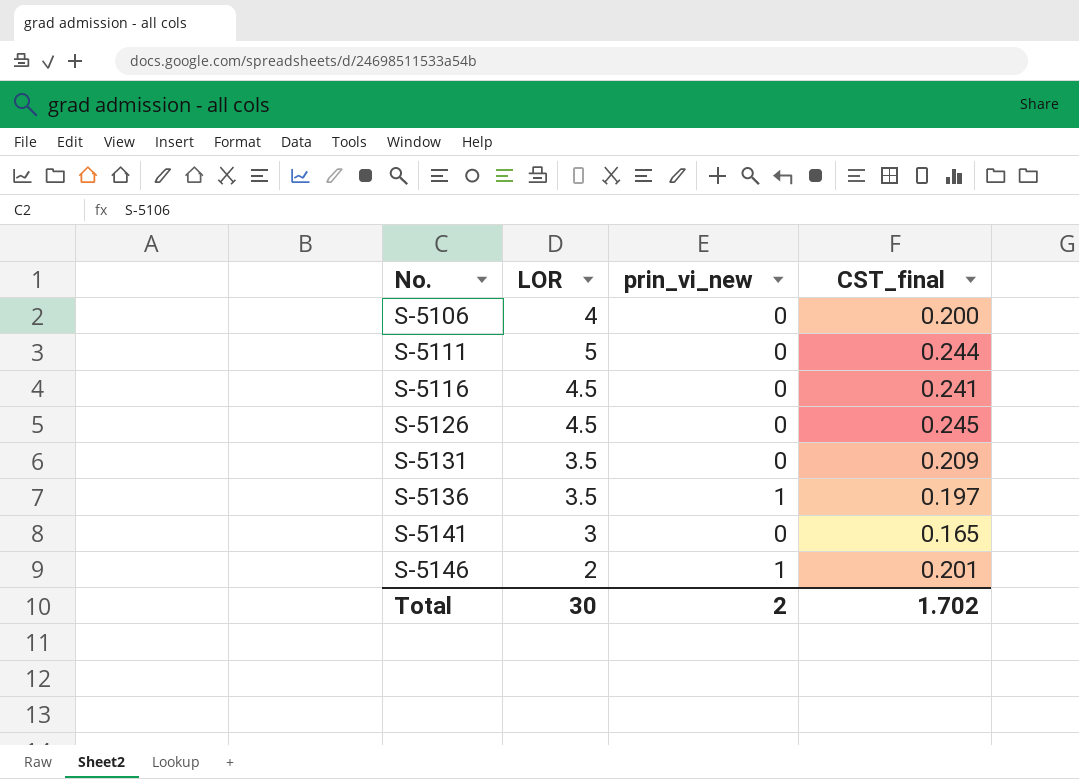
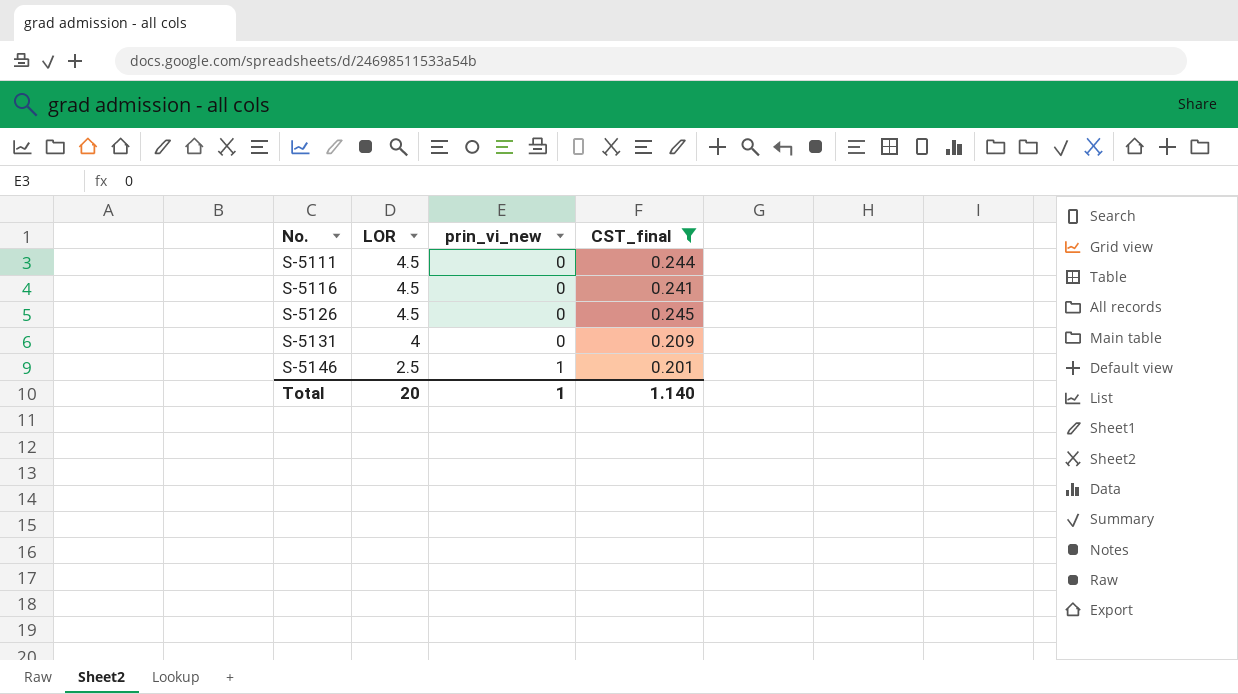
filter: none -> CST_final >= 0.201
S-5111 | LOR: 5 -> 4.5
S-5131 | LOR: 3.5 -> 4
S-5146 | LOR: 2 -> 2.5
Total | LOR: 30 -> 20
Total | prin_vi_new: 2 -> 1
Total | CST_final: 1.702 -> 1.140

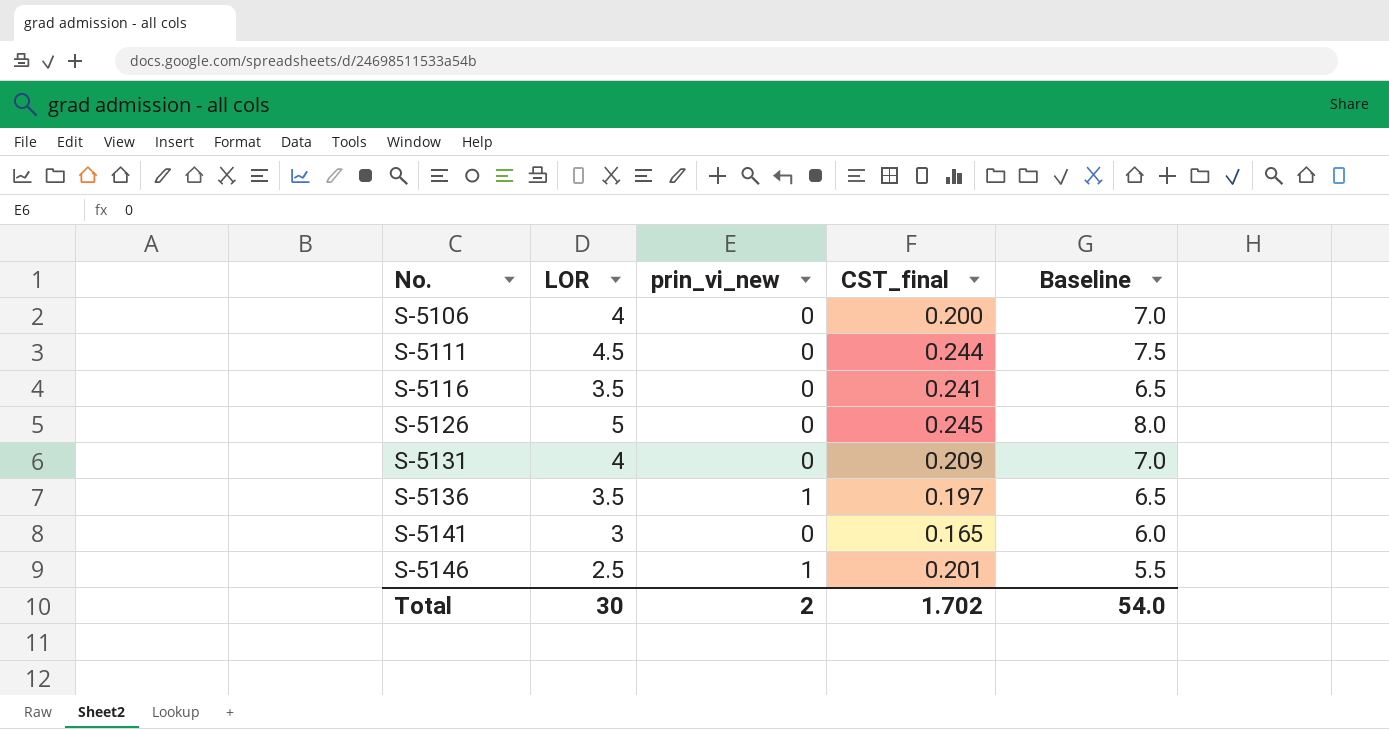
filter: CST_final >= 0.201 -> none
column Baseline | formula: none -> [LOR] + 3
S-5116 | LOR: 4.5 -> 3.5
S-5126 | LOR: 4.5 -> 5
Total | LOR: 20 -> 30
Total | prin_vi_new: 1 -> 2
Total | CST_final: 1.140 -> 1.702

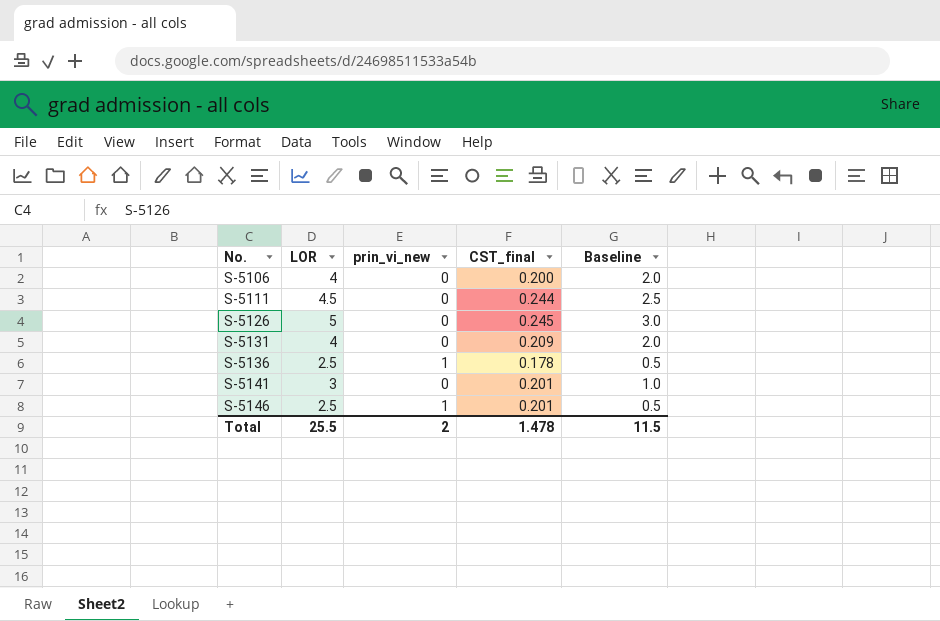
column Baseline | formula: [LOR] + 3 -> [LOR] - 2
row S-5116: 3.5 | 0 | 0.241 | 6.5 -> none
S-5136 | LOR: 3.5 -> 2.5
S-5136 | CST_final: 0.197 -> 0.178
S-5141 | CST_final: 0.165 -> 0.201
Total | LOR: 30 -> 25.5
Total | CST_final: 1.702 -> 1.478
Total | Baseline: 54.0 -> 11.5

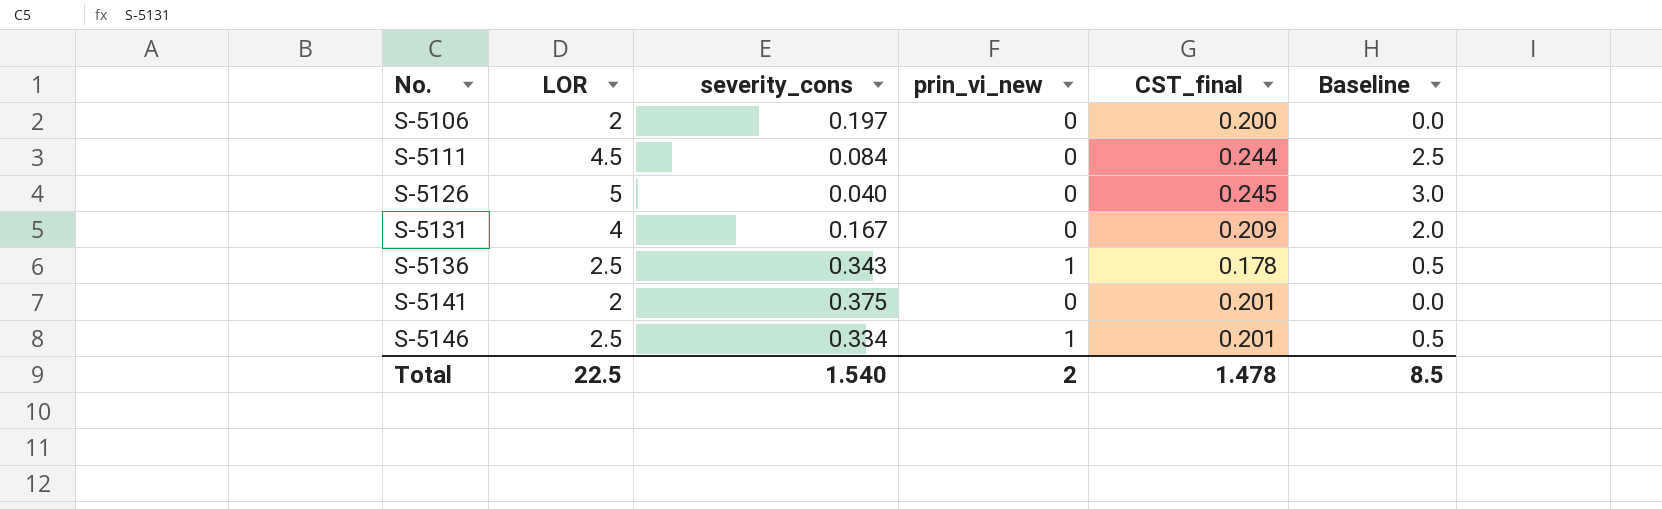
column severity_cons | position: none -> 3
S-5106 | LOR: 4 -> 2
S-5106 | Baseline: 2.0 -> 0.0
S-5141 | LOR: 3 -> 2
S-5141 | Baseline: 1.0 -> 0.0
Total | LOR: 25.5 -> 22.5
Total | Baseline: 11.5 -> 8.5

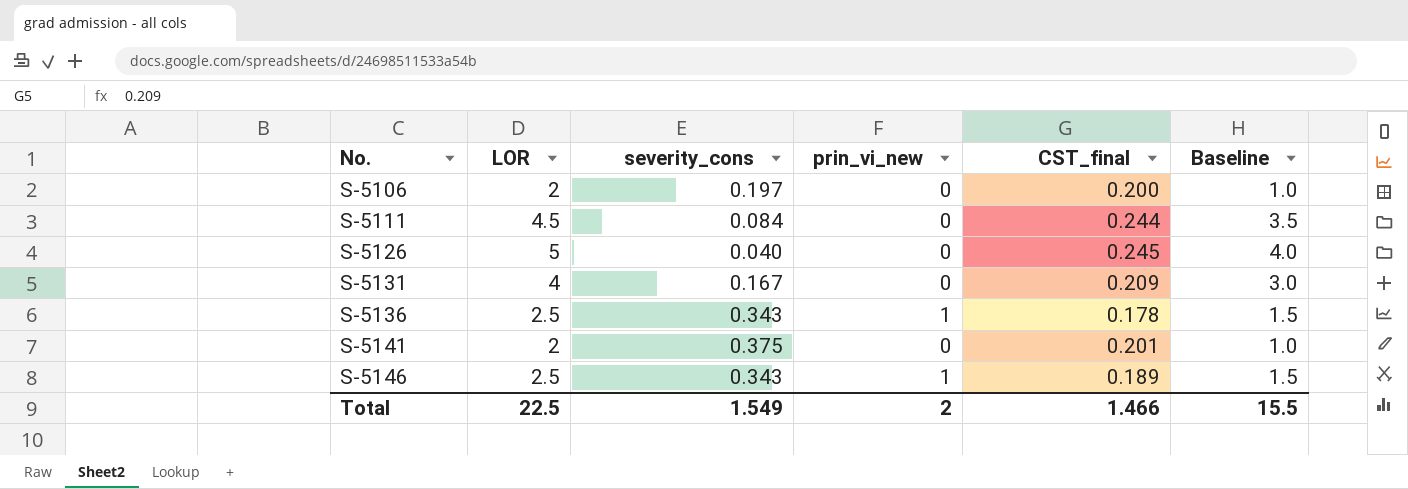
column Baseline | formula: [LOR] - 2 -> [LOR] - 1
S-5146 | severity_cons: 0.334 -> 0.343
S-5146 | CST_final: 0.201 -> 0.189
Total | severity_cons: 1.540 -> 1.549
Total | CST_final: 1.478 -> 1.466
Total | Baseline: 8.5 -> 15.5

